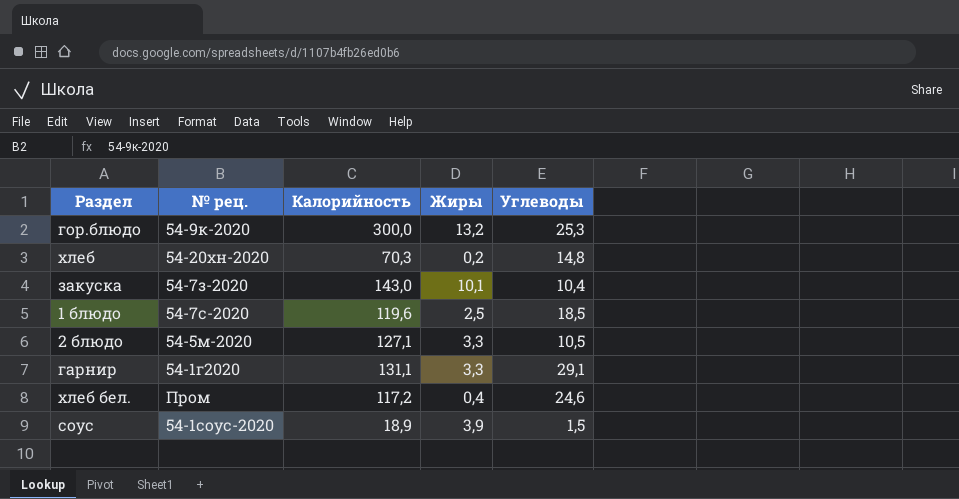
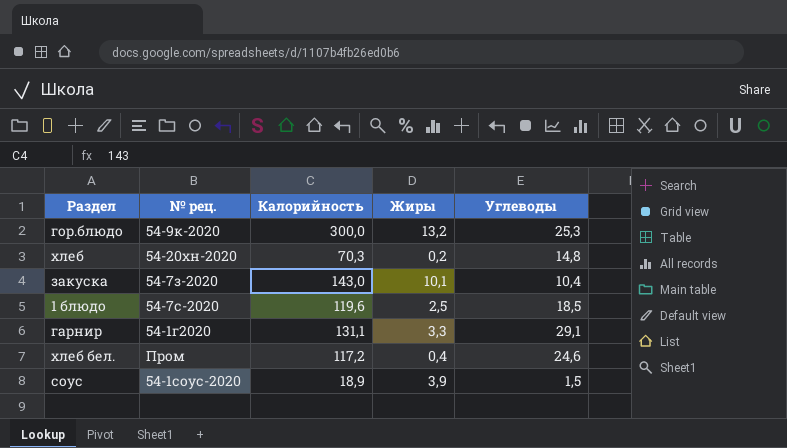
row 2 блюдо: 54-5м-2020 | 127,1 | 3,3 | 10,5 -> none

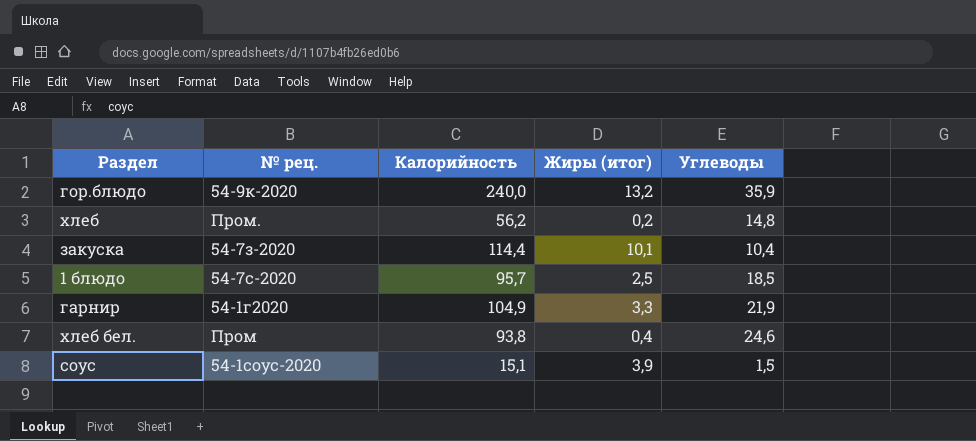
column name: Жиры -> Жиры (итог)
гор.блюдо | Калорийность: 300,0 -> 240,0
гор.блюдо | Углеводы: 25,3 -> 35,9
хлеб | № рец.: 54-20хн-2020 -> Пром.
хлеб | Калорийность: 70,3 -> 56,2
закуска | Калорийность: 143,0 -> 114,4
1 блюдо | Калорийность: 119,6 -> 95,7
гарнир | Калорийность: 131,1 -> 104,9
гарнир | Углеводы: 29,1 -> 21,9
хлеб бел. | Калорийность: 117,2 -> 93,8
соус | Калорийность: 18,9 -> 15,1

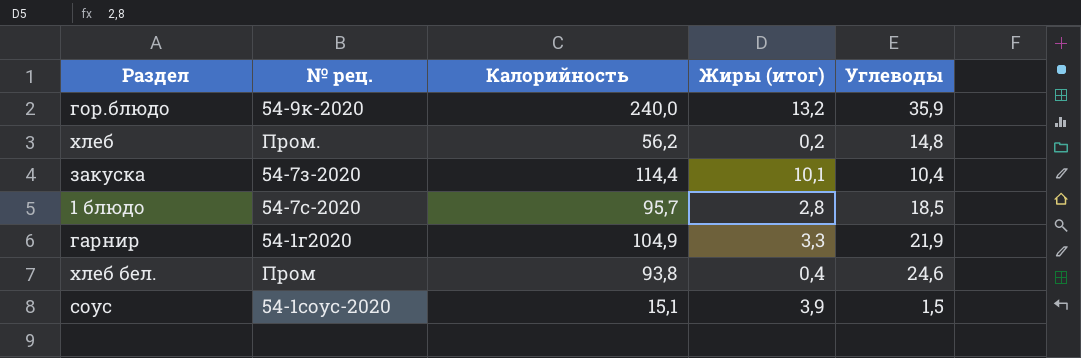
1 блюдо | Жиры (итог): 2,5 -> 2,8

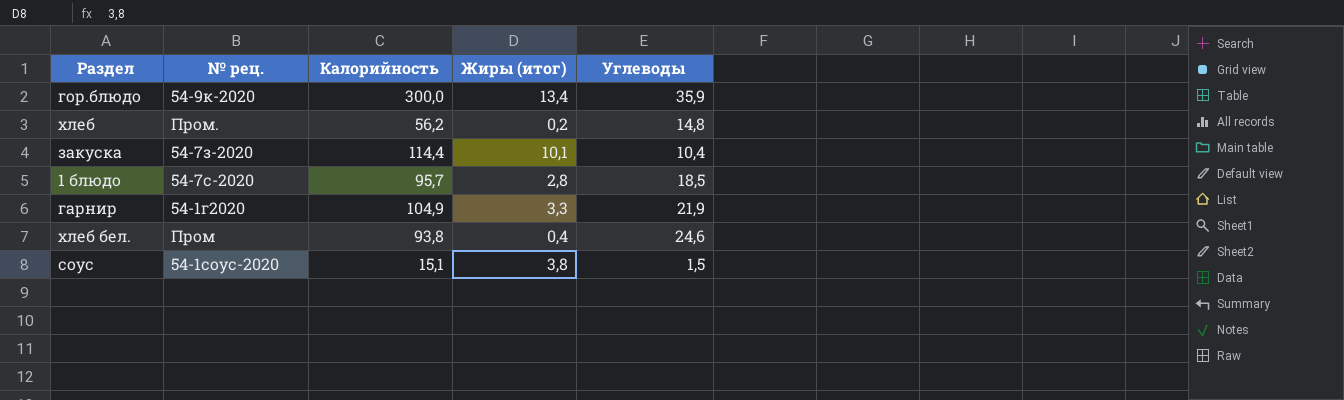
гор.блюдо | Калорийность: 240,0 -> 300,0
гор.блюдо | Жиры (итог): 13,2 -> 13,4
соус | Жиры (итог): 3,9 -> 3,8

